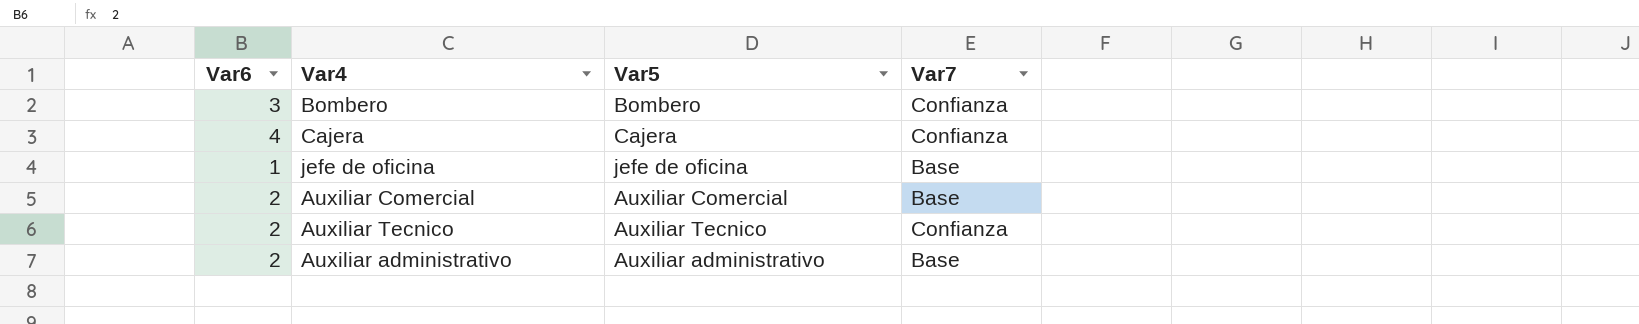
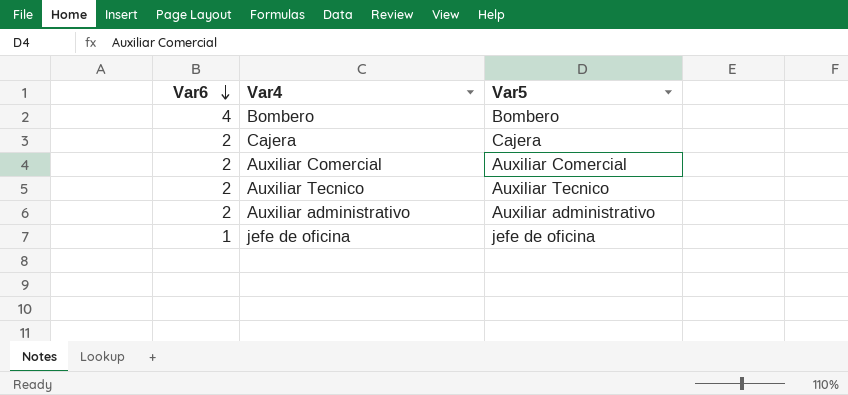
row order: none -> Var6 descending
column Var7 | position: 4 -> none
Bombero | Var6: 3 -> 4
Cajera | Var6: 4 -> 2

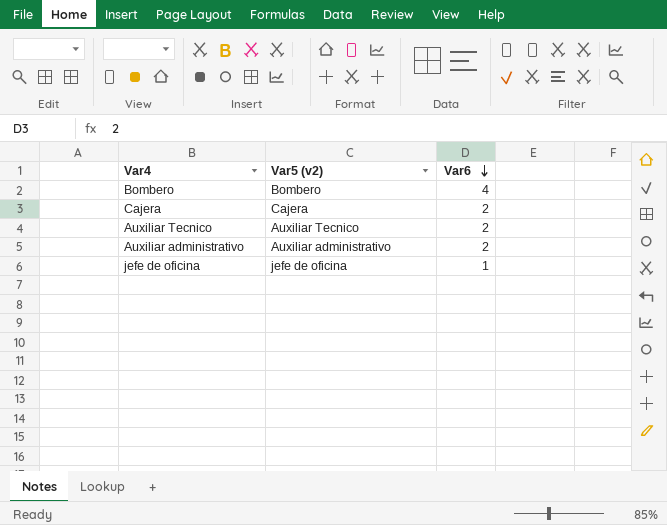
column name: Var5 -> Var5 (v2)
column Var6 | position: 1 -> 3
row Auxiliar Comercial: 2 | Auxiliar Comercial -> none

